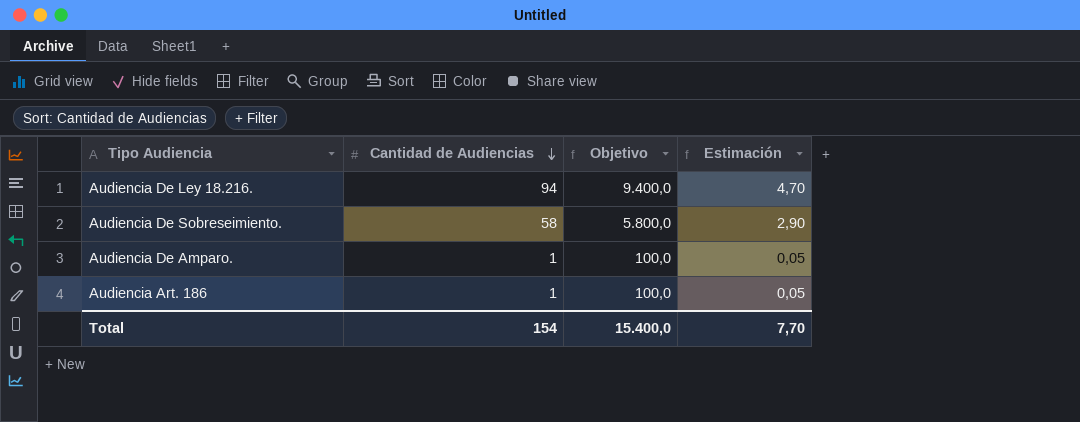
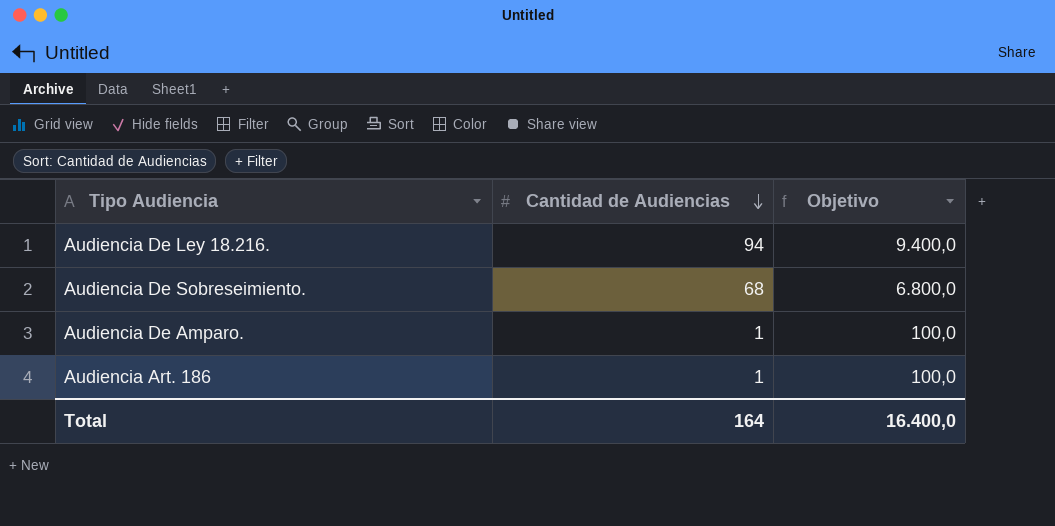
column Estimación | formula: [Cantidad de Audiencias] * 0,05 -> none
Audiencia De Sobreseimiento. | Cantidad de Audiencias: 58 -> 68
Audiencia De Sobreseimiento. | Objetivo: 5.800,0 -> 6.800,0
Total | Cantidad de Audiencias: 154 -> 164
Total | Objetivo: 15.400,0 -> 16.400,0

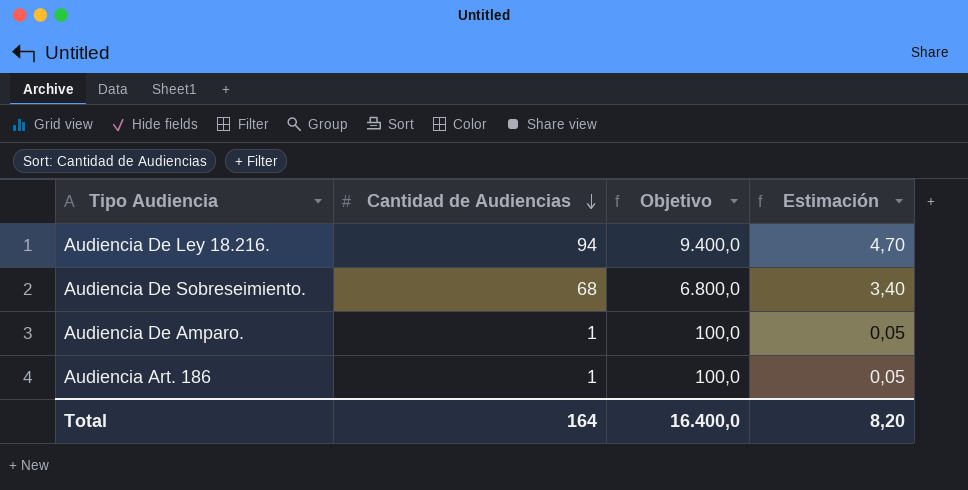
column Estimación | formula: none -> [Cantidad de Audiencias] * 0,05

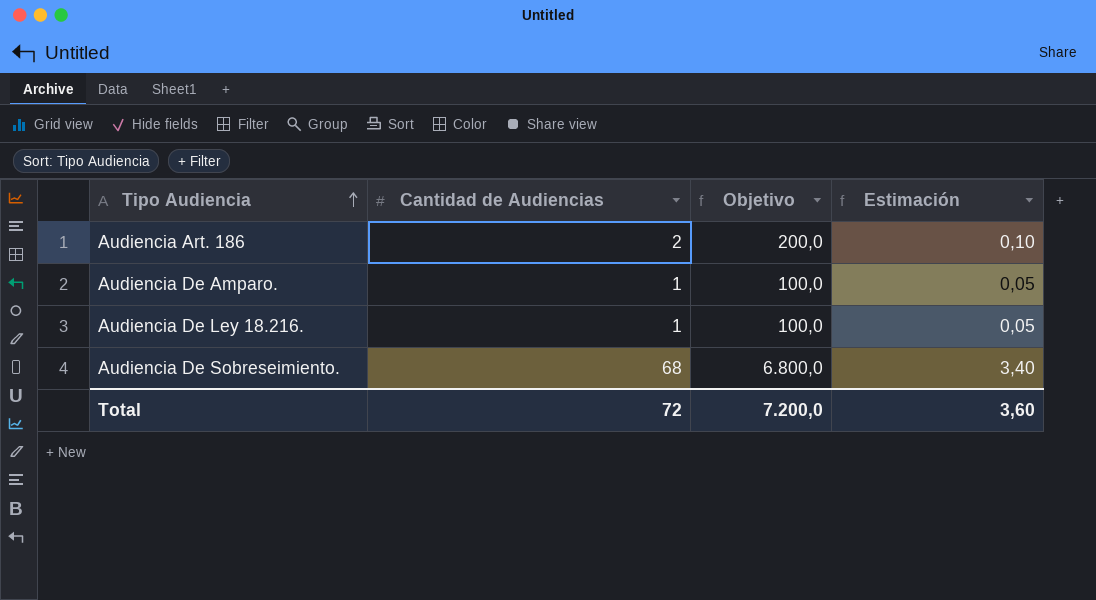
row order: Cantidad de Audiencias descending -> Tipo Audiencia ascending
Audiencia Art. 186 | Cantidad de Audiencias: 1 -> 2
Audiencia Art. 186 | Objetivo: 100,0 -> 200,0
Audiencia Art. 186 | Estimación: 0,05 -> 0,10
Audiencia De Ley 18.216. | Cantidad de Audiencias: 94 -> 1
Audiencia De Ley 18.216. | Objetivo: 9.400,0 -> 100,0
Audiencia De Ley 18.216. | Estimación: 4,70 -> 0,05
Total | Cantidad de Audiencias: 164 -> 72
Total | Objetivo: 16.400,0 -> 7.200,0
Total | Estimación: 8,20 -> 3,60

